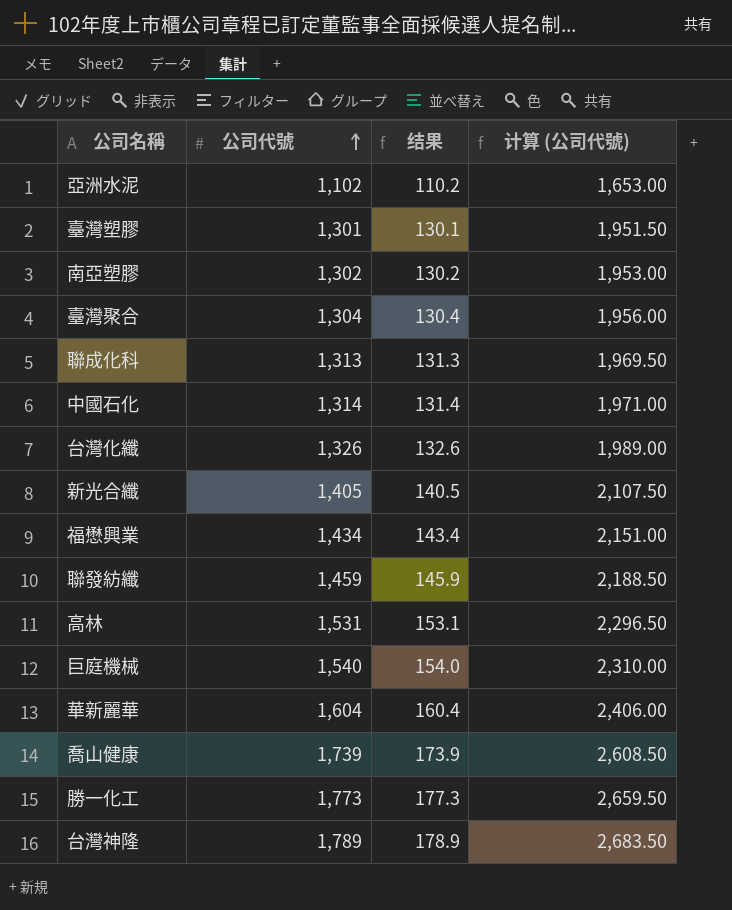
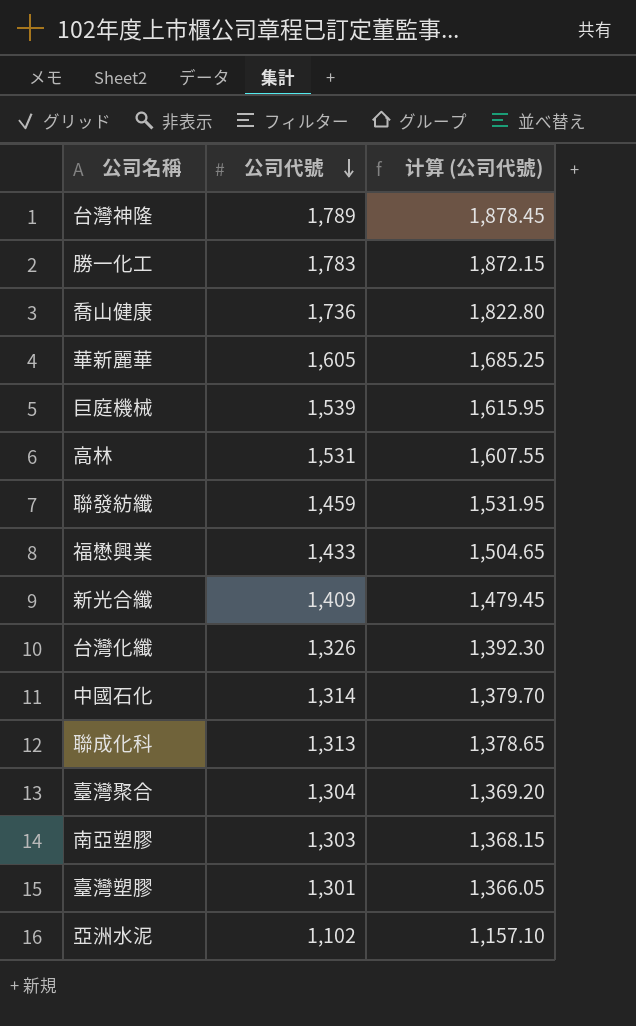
row order: 公司代號 ascending -> 公司代號 descending
column 结果 | formula: [公司代號] * 0.1 -> none
column 计算 (公司代號) | formula: [公司代號] * 1.5 -> [公司代號] * 1.05
勝一化工 | 公司代號: 1,773 -> 1,783
喬山健康 | 公司代號: 1,739 -> 1,736
華新麗華 | 公司代號: 1,604 -> 1,605
巨庭機械 | 公司代號: 1,540 -> 1,539
福懋興業 | 公司代號: 1,434 -> 1,433
新光合纖 | 公司代號: 1,405 -> 1,409
南亞塑膠 | 公司代號: 1,302 -> 1,303

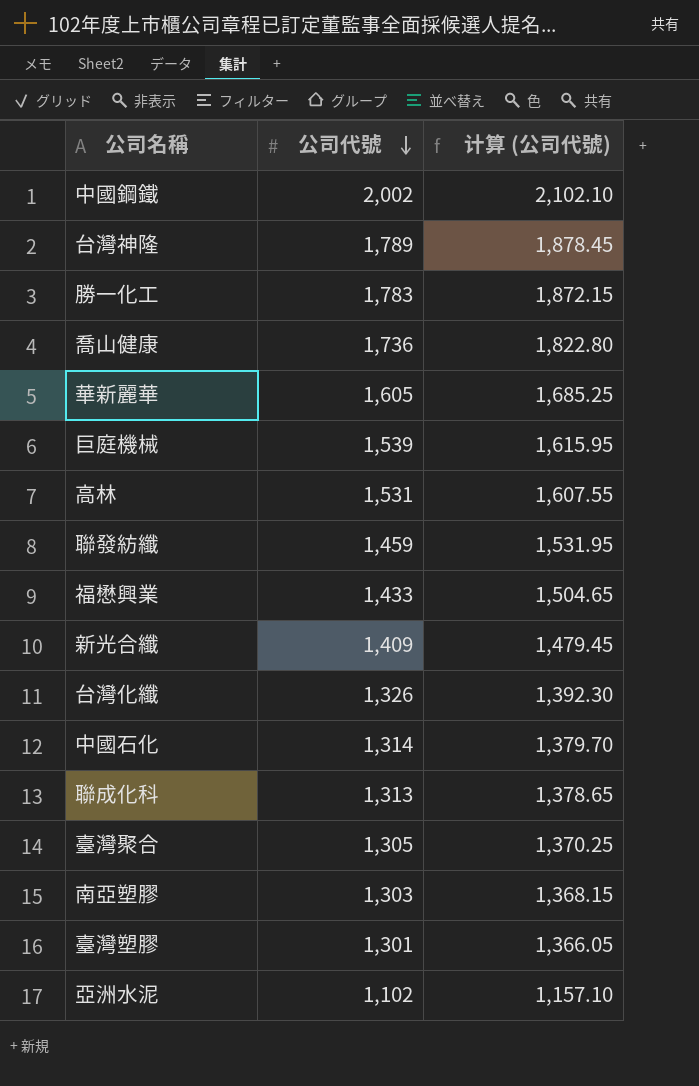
row 中國鋼鐵: none -> 2,002 | 2,102.10
臺灣聚合 | 公司代號: 1,304 -> 1,305
臺灣聚合 | 计算 (公司代號): 1,369.20 -> 1,370.25

